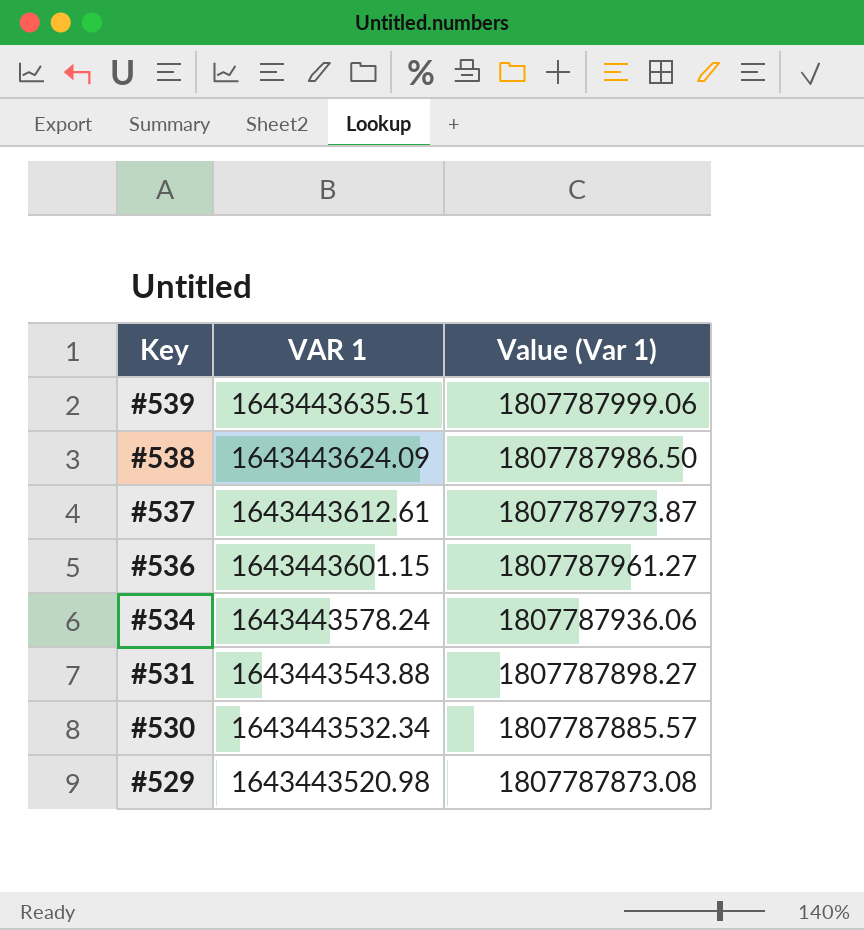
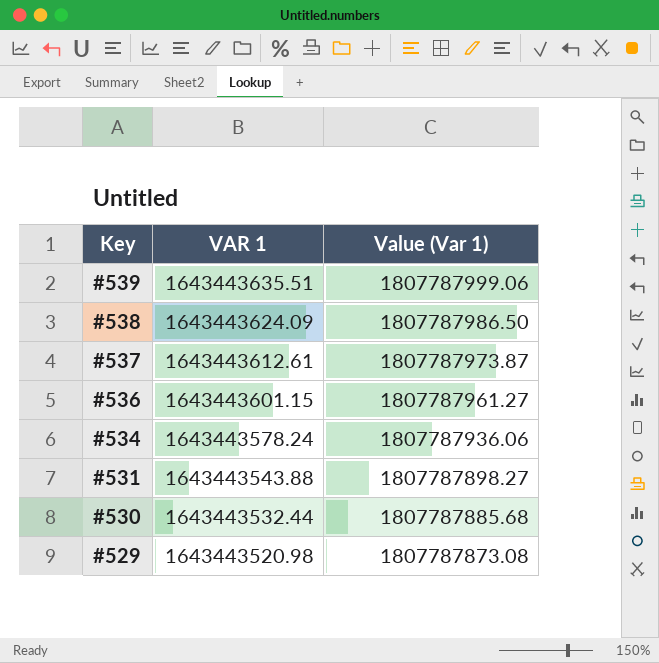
#530 | VAR 1: 1643443532.34 -> 1643443532.44
#530 | Value (Var 1): 1807787885.57 -> 1807787885.68

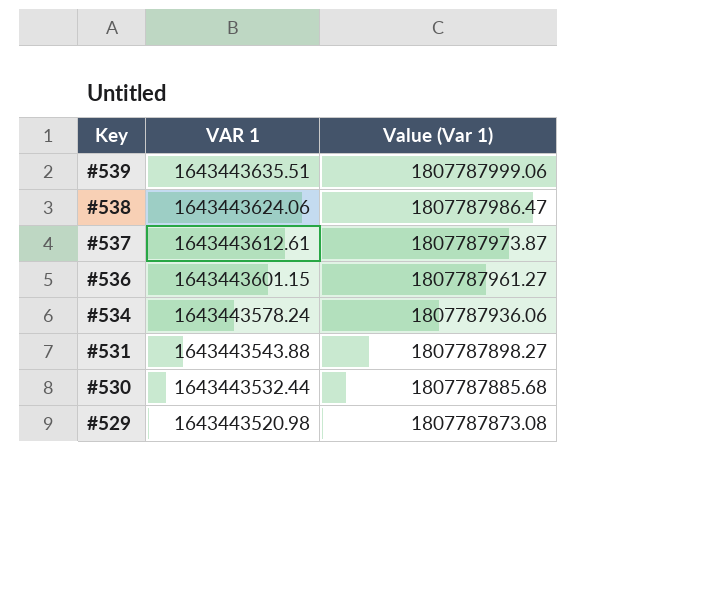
#538 | VAR 1: 1643443624.09 -> 1643443624.06
#538 | Value (Var 1): 1807787986.50 -> 1807787986.47

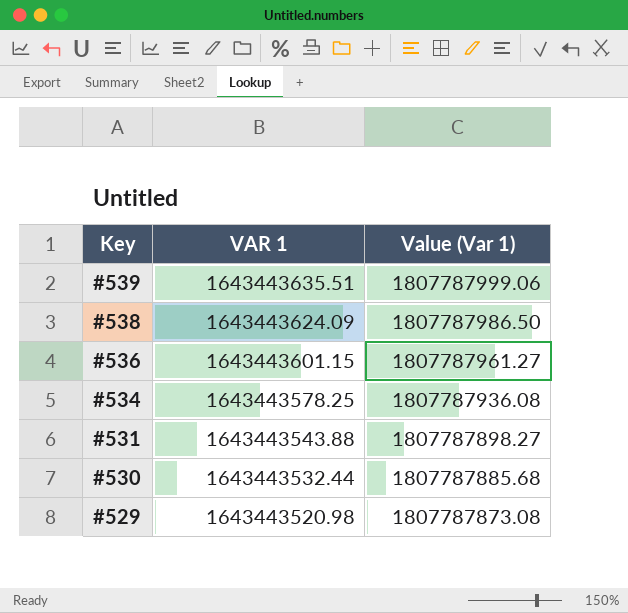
row #537: 1643443612.61 | 1807787973.87 -> none
#538 | VAR 1: 1643443624.06 -> 1643443624.09
#538 | Value (Var 1): 1807787986.47 -> 1807787986.50
#534 | VAR 1: 1643443578.24 -> 1643443578.25
#534 | Value (Var 1): 1807787936.06 -> 1807787936.08

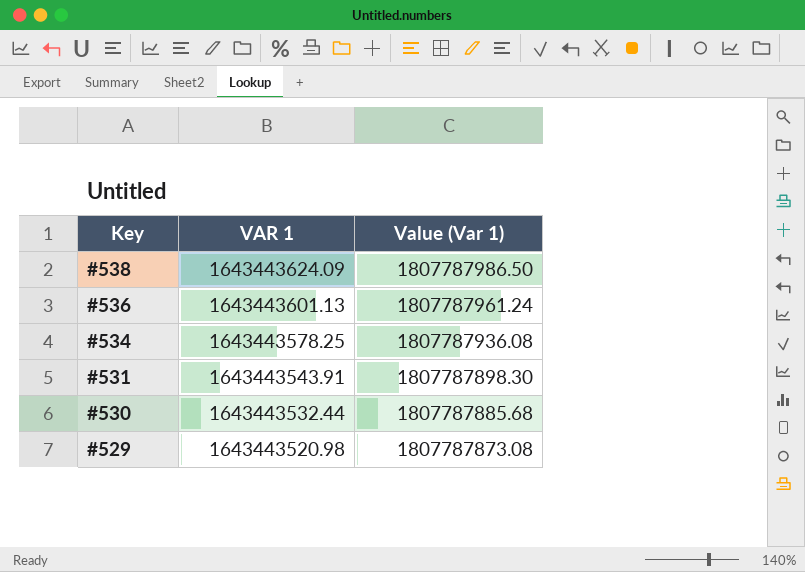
row #539: 1643443635.51 | 1807787999.06 -> none
#536 | VAR 1: 1643443601.15 -> 1643443601.13
#536 | Value (Var 1): 1807787961.27 -> 1807787961.24
#531 | VAR 1: 1643443543.88 -> 1643443543.91
#531 | Value (Var 1): 1807787898.27 -> 1807787898.30

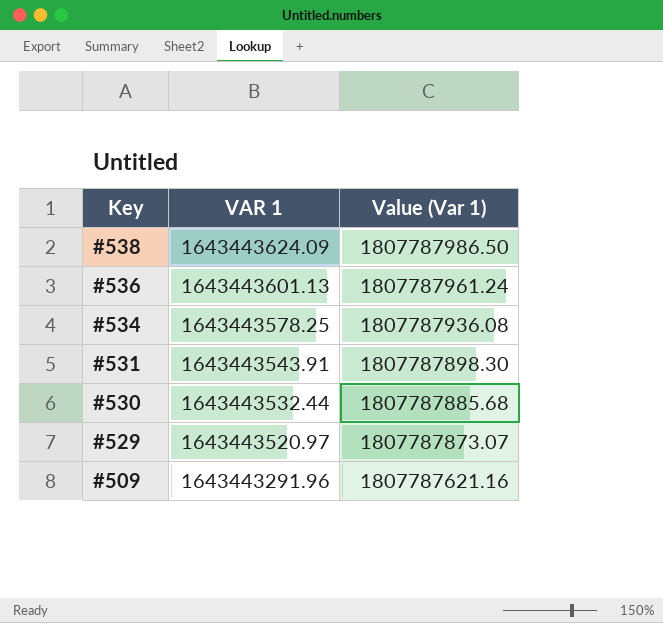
#529 | VAR 1: 1643443520.98 -> 1643443520.97
#529 | Value (Var 1): 1807787873.08 -> 1807787873.07
row #509: none -> 1643443291.96 | 1807787621.16

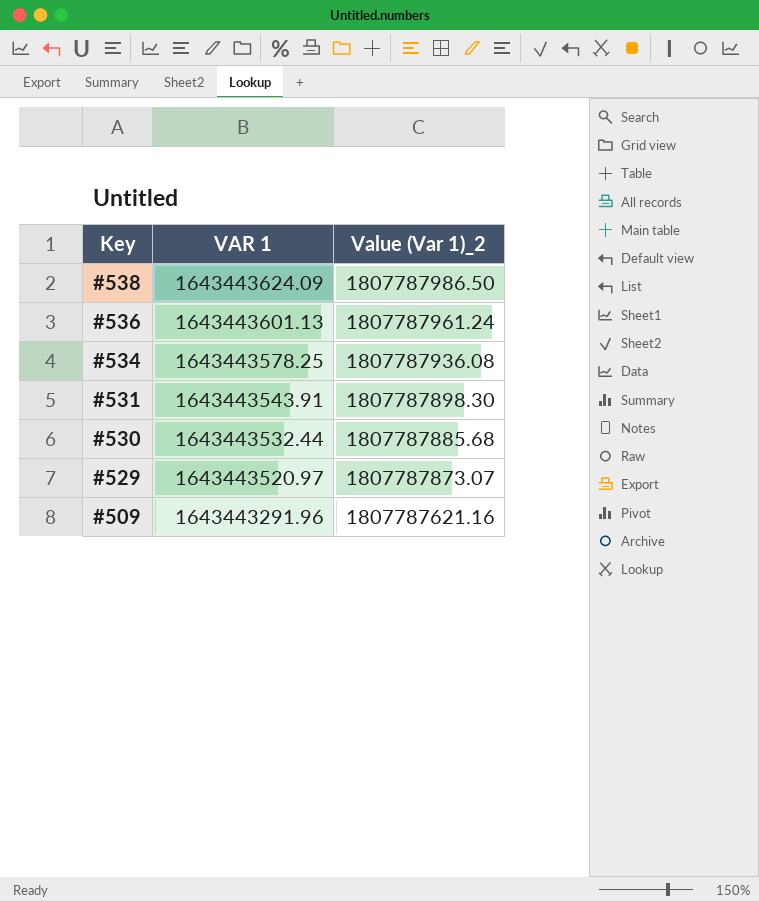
column name: Value (Var 1) -> Value (Var 1)_2

